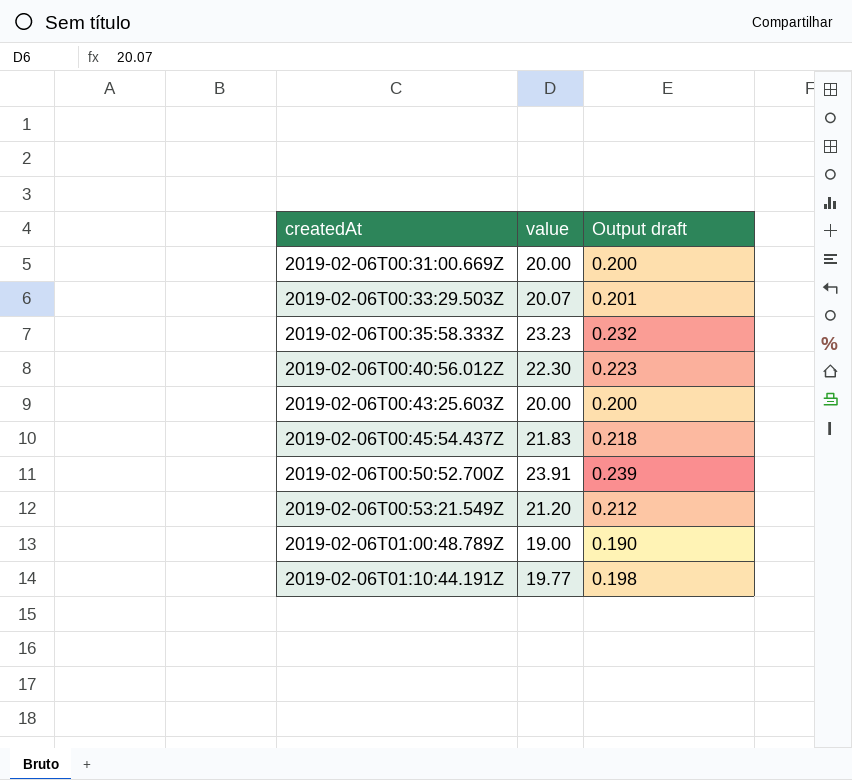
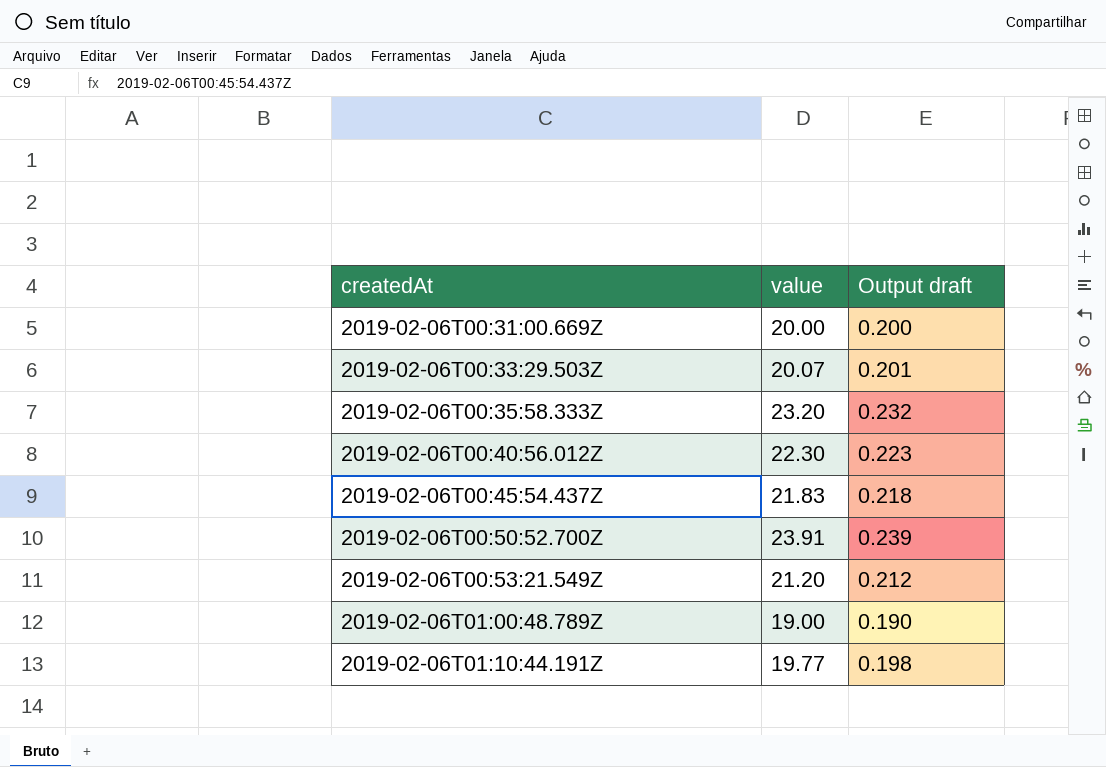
row 2019-02-06T00:43:25.603Z: 20.00 | 0.200 -> none
2019-02-06T00:35:58.333Z | value: 23.23 -> 23.20

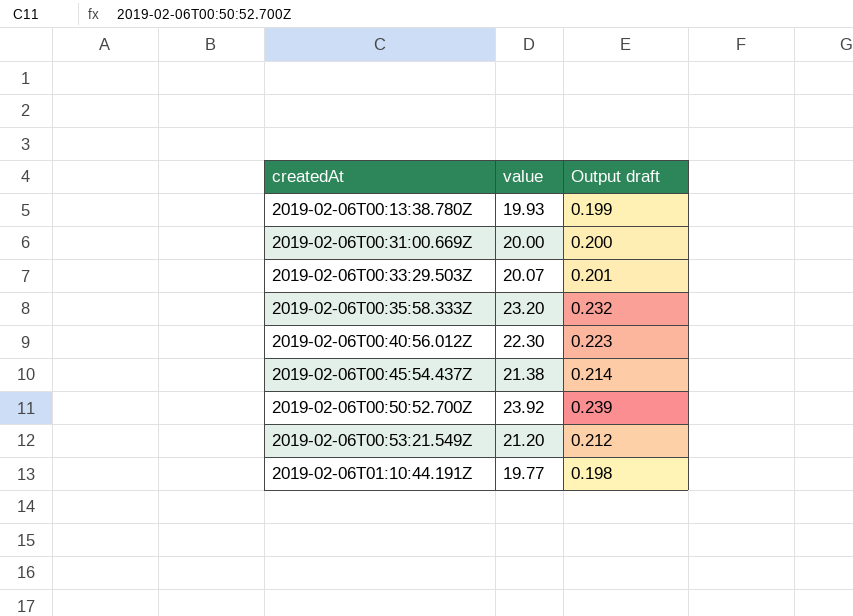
row 2019-02-06T01:00:48.789Z: 19.00 | 0.190 -> none
row 2019-02-06T00:13:38.780Z: none -> 19.93 | 0.199
2019-02-06T00:45:54.437Z | value: 21.83 -> 21.38
2019-02-06T00:45:54.437Z | Output draft: 0.218 -> 0.214
2019-02-06T00:50:52.700Z | value: 23.91 -> 23.92

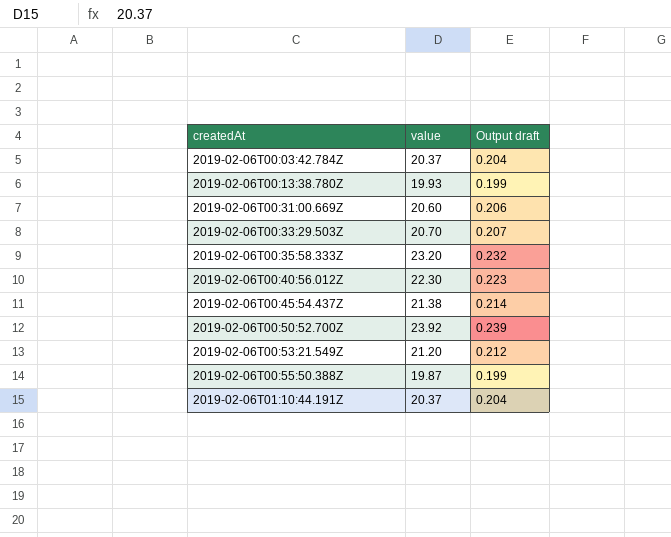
row 2019-02-06T00:03:42.784Z: none -> 20.37 | 0.204
2019-02-06T00:31:00.669Z | value: 20.00 -> 20.60
2019-02-06T00:31:00.669Z | Output draft: 0.200 -> 0.206
2019-02-06T00:33:29.503Z | value: 20.07 -> 20.70
2019-02-06T00:33:29.503Z | Output draft: 0.201 -> 0.207
row 2019-02-06T00:55:50.388Z: none -> 19.87 | 0.199
2019-02-06T01:10:44.191Z | value: 19.77 -> 20.37
2019-02-06T01:10:44.191Z | Output draft: 0.198 -> 0.204

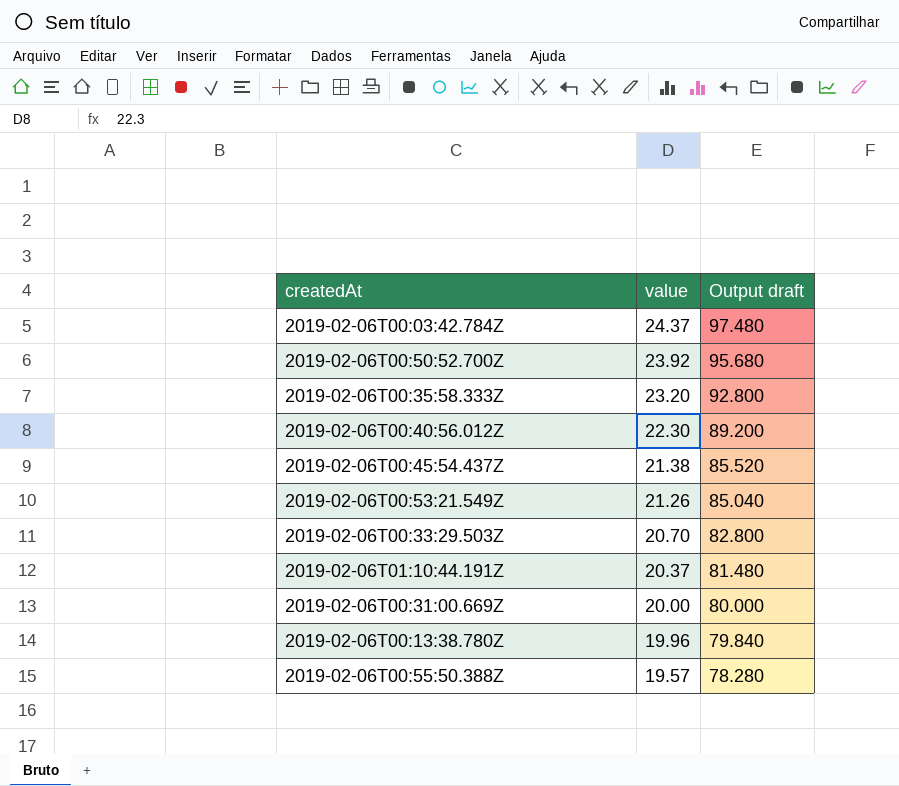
row order: createdAt ascending -> value descending
column Output draft | formula: [value] * 0.01 -> [value] * 4
2019-02-06T00:03:42.784Z | value: 20.37 -> 24.37
2019-02-06T00:53:21.549Z | value: 21.20 -> 21.26
2019-02-06T00:31:00.669Z | value: 20.60 -> 20.00
2019-02-06T00:13:38.780Z | value: 19.93 -> 19.96
2019-02-06T00:55:50.388Z | value: 19.87 -> 19.57

